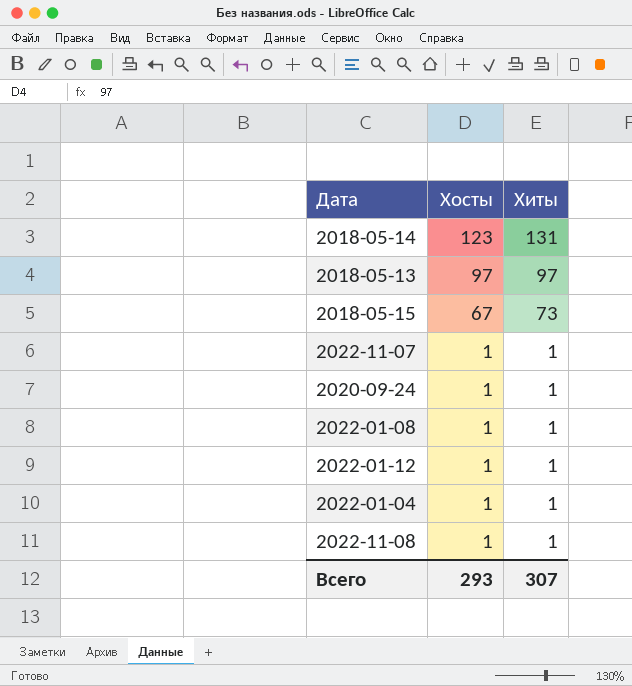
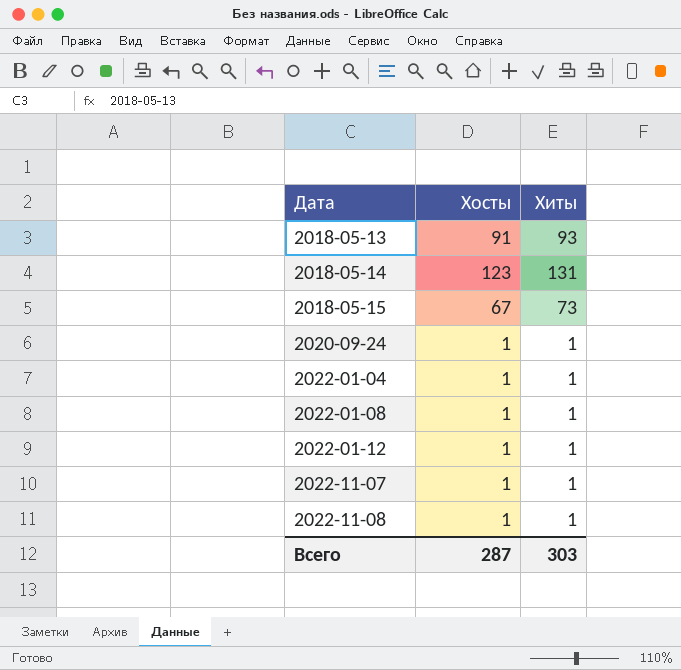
row order: Хосты descending -> Дата ascending
2018-05-13 | Хосты: 97 -> 91
2018-05-13 | Хиты: 97 -> 93
Всего | Хосты: 293 -> 287
Всего | Хиты: 307 -> 303

